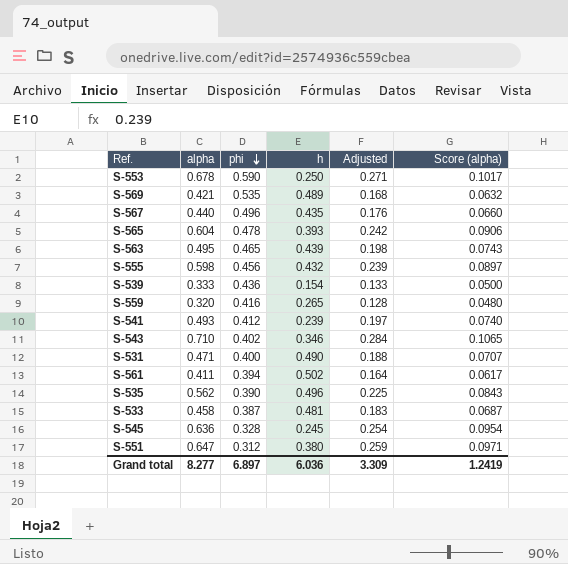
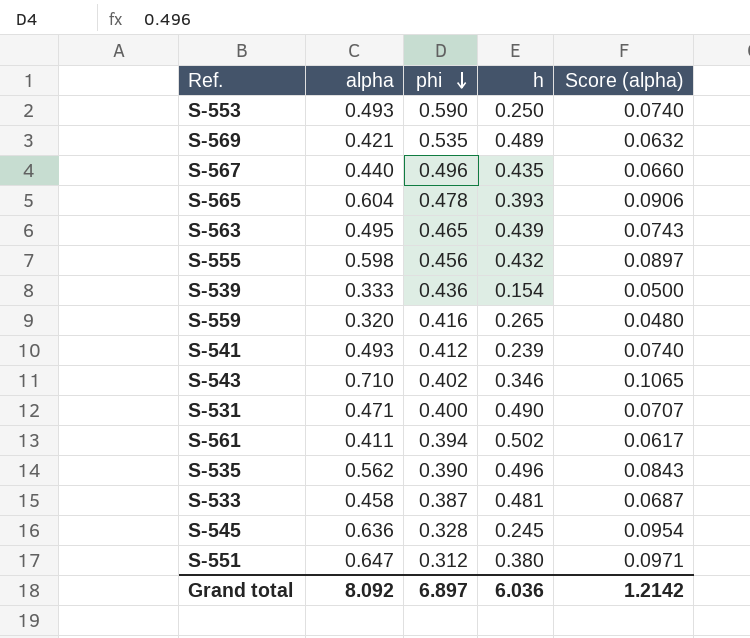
column Adjusted | formula: [alpha] * 0.4 -> none
S-553 | alpha: 0.678 -> 0.493
S-553 | Score (alpha): 0.1017 -> 0.0740
Grand total | alpha: 8.277 -> 8.092
Grand total | Score (alpha): 1.2419 -> 1.2142

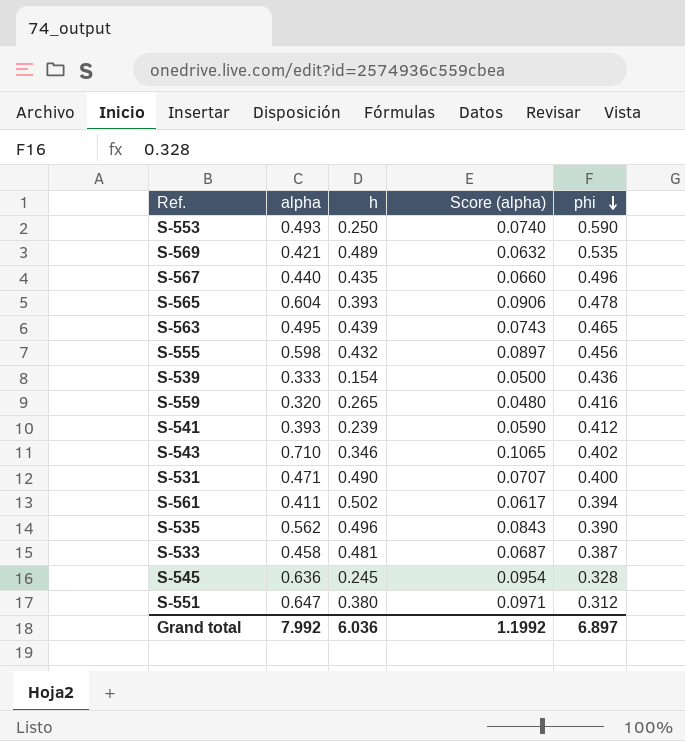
column phi | position: 3 -> 5
S-541 | alpha: 0.493 -> 0.393
S-541 | Score (alpha): 0.0740 -> 0.0590
Grand total | alpha: 8.092 -> 7.992
Grand total | Score (alpha): 1.2142 -> 1.1992

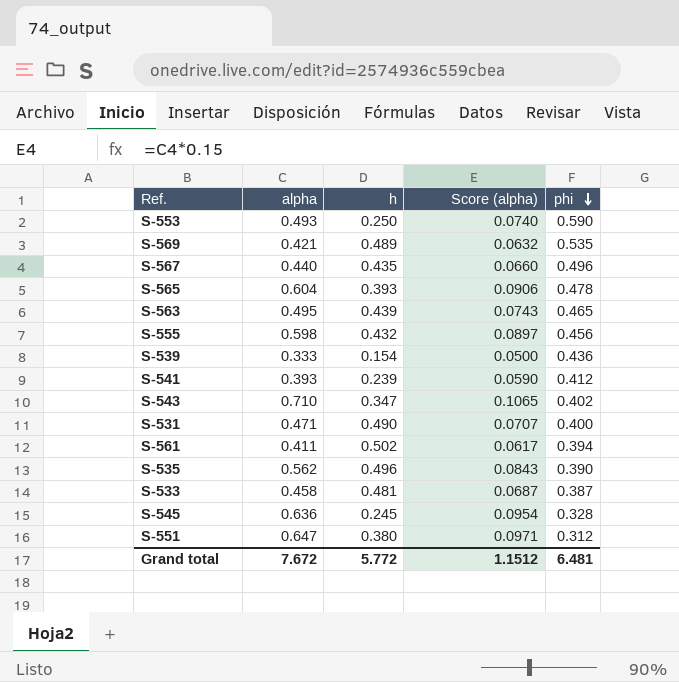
row S-559: 0.320 | 0.265 | 0.0480 | 0.416 -> none
S-543 | h: 0.346 -> 0.347
Grand total | alpha: 7.992 -> 7.672
Grand total | h: 6.036 -> 5.772
Grand total | Score (alpha): 1.1992 -> 1.1512
Grand total | phi: 6.897 -> 6.481

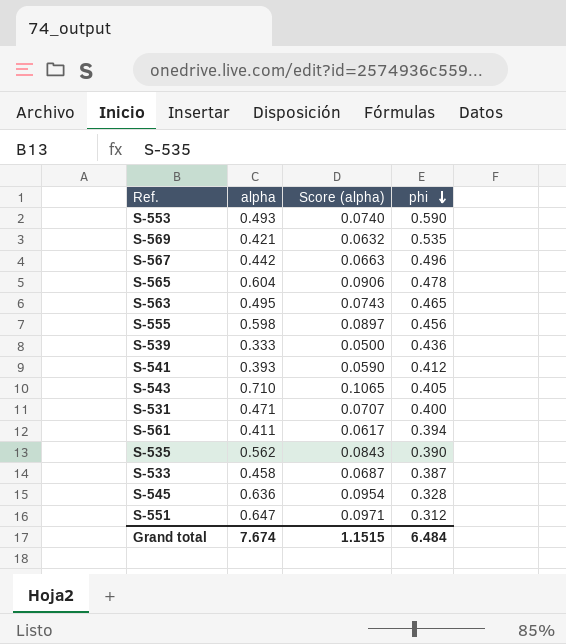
column h | position: 3 -> none
S-567 | alpha: 0.440 -> 0.442
S-567 | Score (alpha): 0.0660 -> 0.0663
S-543 | phi: 0.402 -> 0.405
Grand total | alpha: 7.672 -> 7.674
Grand total | Score (alpha): 1.1512 -> 1.1515
Grand total | phi: 6.481 -> 6.484

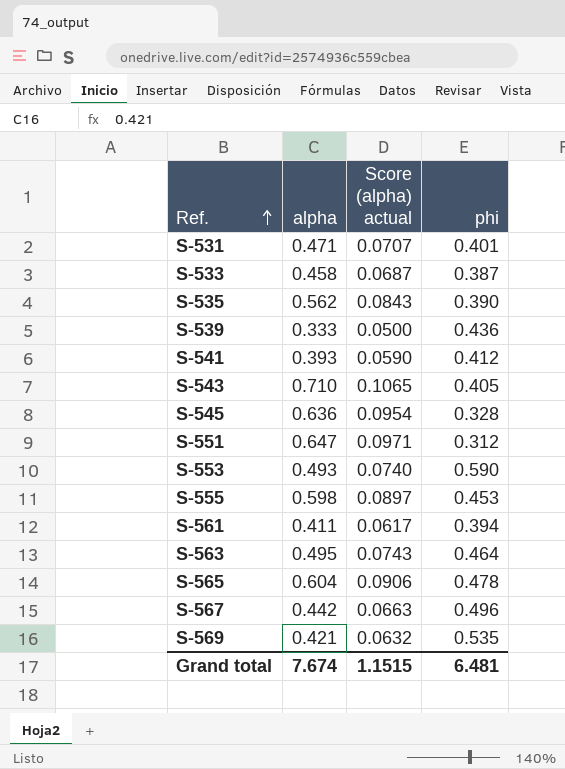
row order: phi descending -> Ref. ascending
column name: Score (alpha) -> Score (alpha) actual
S-531 | phi: 0.400 -> 0.401
S-555 | phi: 0.456 -> 0.453
S-563 | phi: 0.465 -> 0.464
Grand total | phi: 6.484 -> 6.481

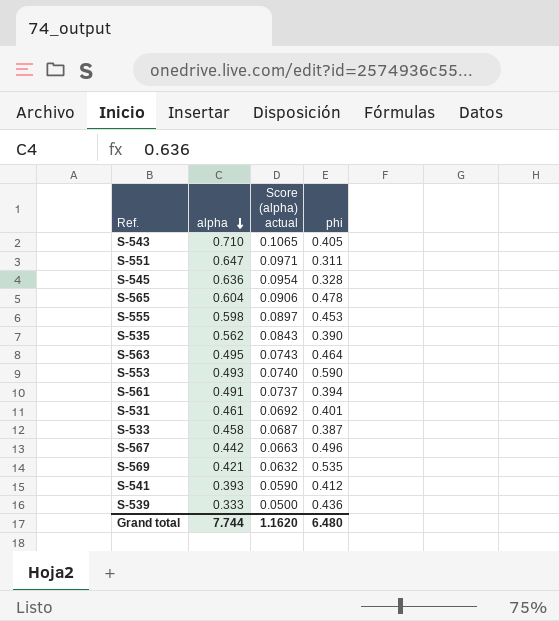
row order: Ref. ascending -> alpha descending
S-551 | phi: 0.312 -> 0.311
S-561 | alpha: 0.411 -> 0.491
S-561 | Score (alpha) actual: 0.0617 -> 0.0737
S-531 | alpha: 0.471 -> 0.461
S-531 | Score (alpha) actual: 0.0707 -> 0.0692
Grand total | alpha: 7.674 -> 7.744
Grand total | Score (alpha) actual: 1.1515 -> 1.1620
Grand total | phi: 6.481 -> 6.480

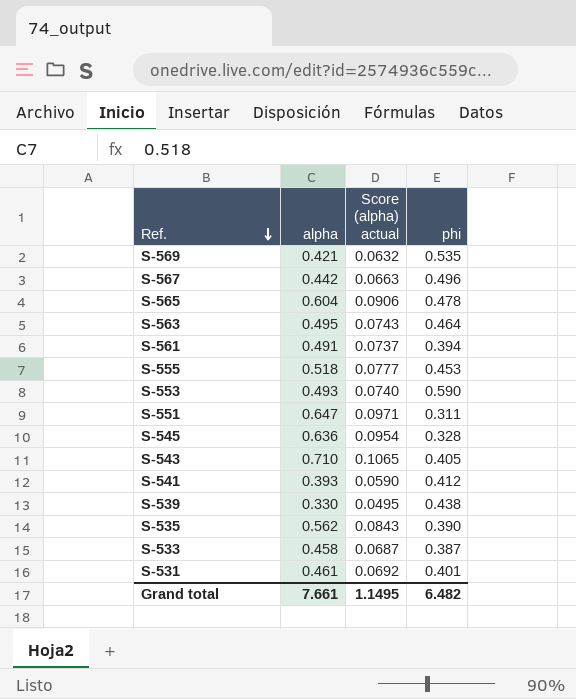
row order: alpha descending -> Ref. descending
S-555 | alpha: 0.598 -> 0.518
S-555 | Score (alpha) actual: 0.0897 -> 0.0777
S-539 | alpha: 0.333 -> 0.330
S-539 | Score (alpha) actual: 0.0500 -> 0.0495
S-539 | phi: 0.436 -> 0.438
Grand total | alpha: 7.744 -> 7.661
Grand total | Score (alpha) actual: 1.1620 -> 1.1495
Grand total | phi: 6.480 -> 6.482

